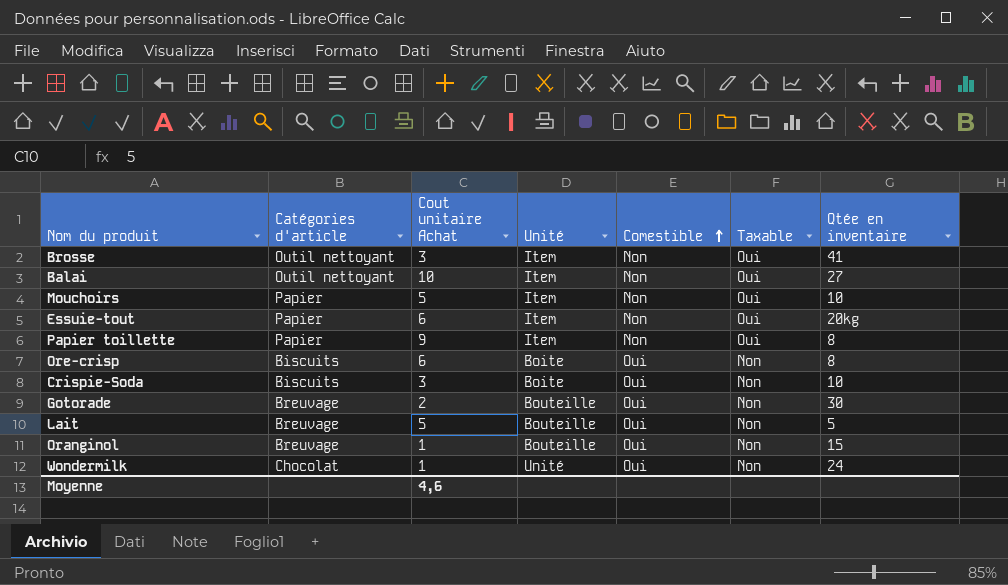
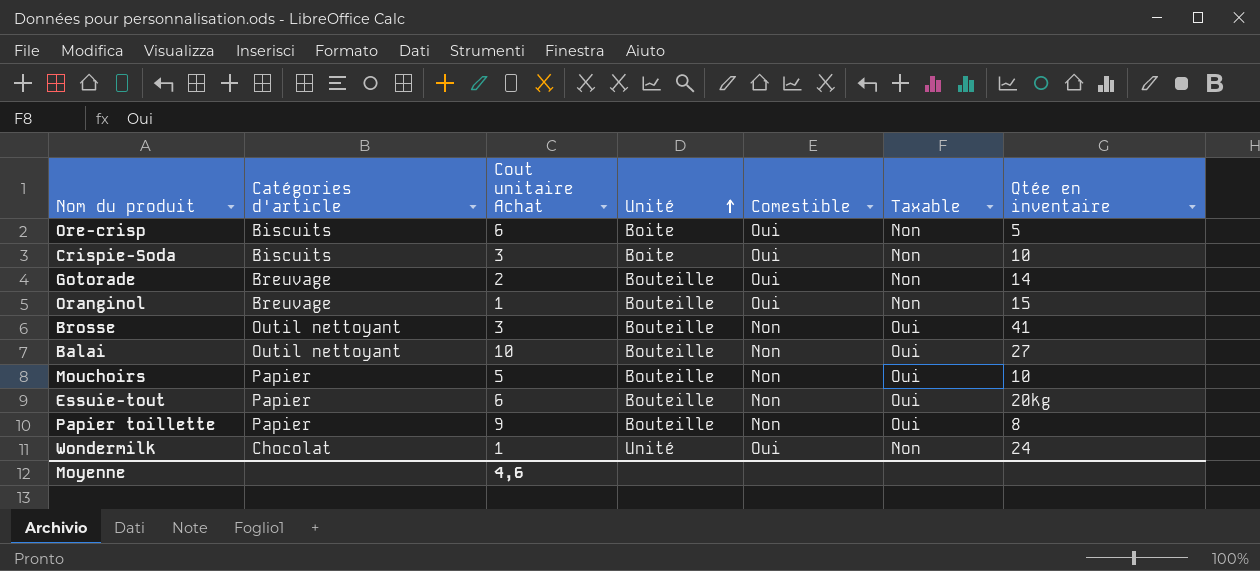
row order: Comestible ascending -> Unité ascending
row Lait: Breuvage | 5 | Bouteille | Oui | Non | 5 -> none
Ore-crisp | Qtée en inventaire: 8 -> 5
Gotorade | Qtée en inventaire: 30 -> 14
Brosse | Unité: Item -> Bouteille
Balai | Unité: Item -> Bouteille
Mouchoirs | Unité: Item -> Bouteille
Essuie-tout | Unité: Item -> Bouteille
Papier toillette | Unité: Item -> Bouteille

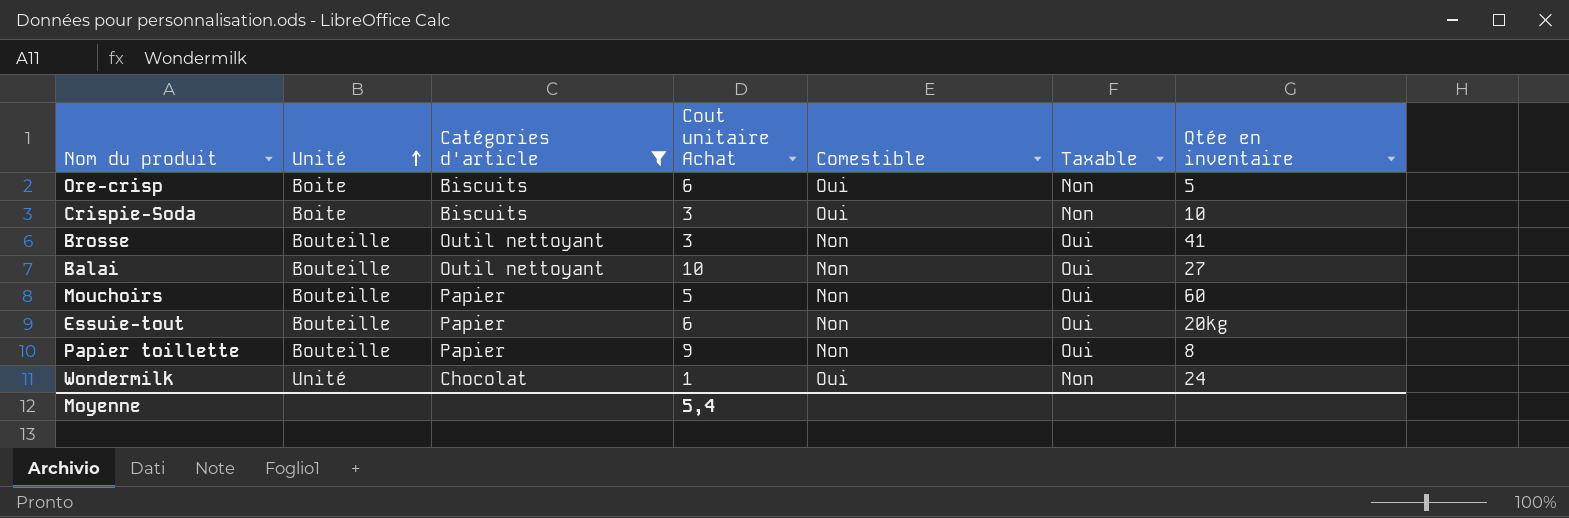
filter: none -> Catégories d'article != Breuvage
column Unité | position: 4 -> 2
Mouchoirs | Qtée en inventaire: 10 -> 60
Moyenne | Cout unitaire Achat: 4,6 -> 5,4

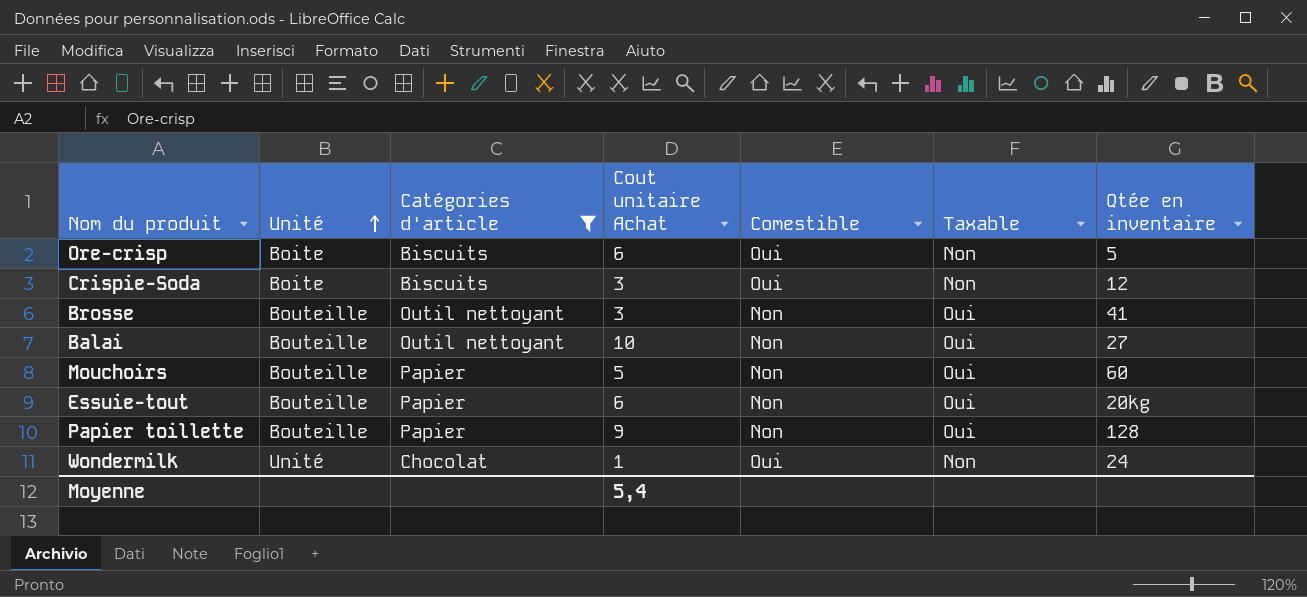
Crispie-Soda | Qtée en inventaire: 10 -> 12
Papier toillette | Qtée en inventaire: 8 -> 128

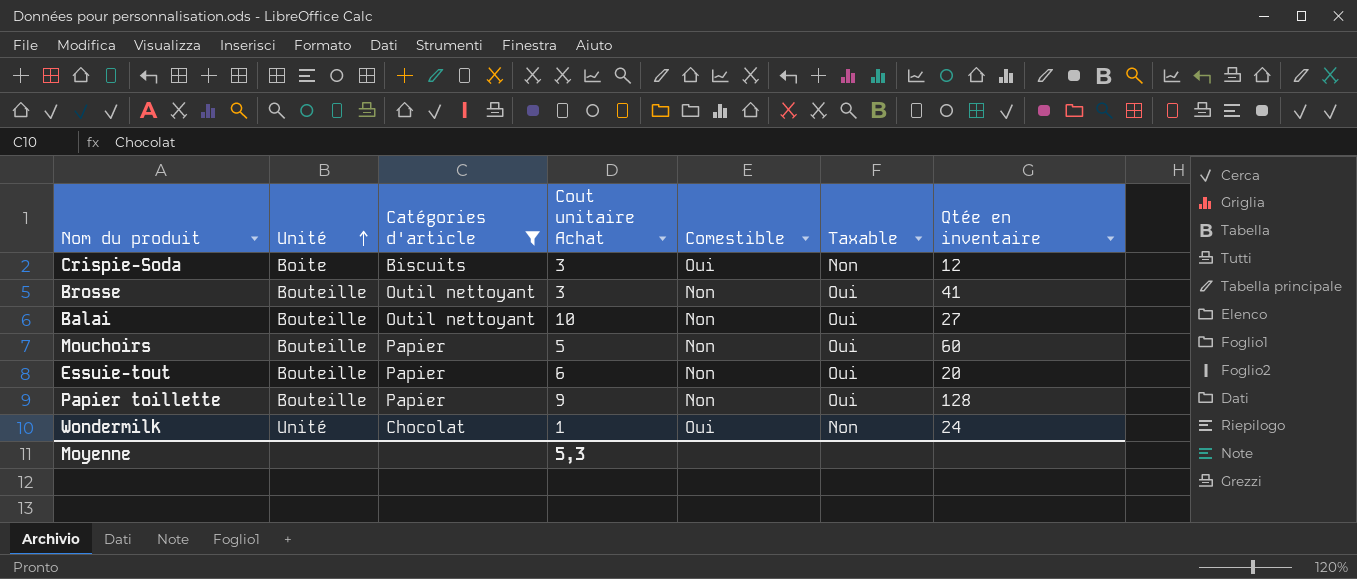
row Ore-crisp: Boite | Biscuits | 6 | Oui | Non | 5 -> none
Essuie-tout | Qtée en inventaire: 20kg -> 20
Moyenne | Cout unitaire Achat: 5,4 -> 5,3

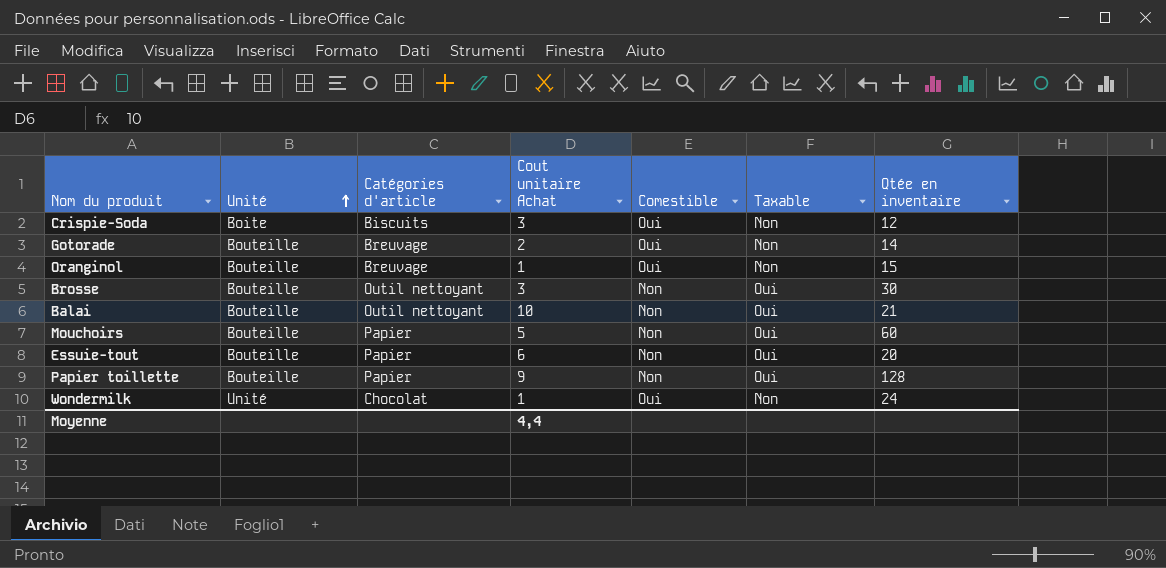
filter: Catégories d'article != Breuvage -> none
Brosse | Qtée en inventaire: 41 -> 30
Balai | Qtée en inventaire: 27 -> 21
Moyenne | Cout unitaire Achat: 5,3 -> 4,4

